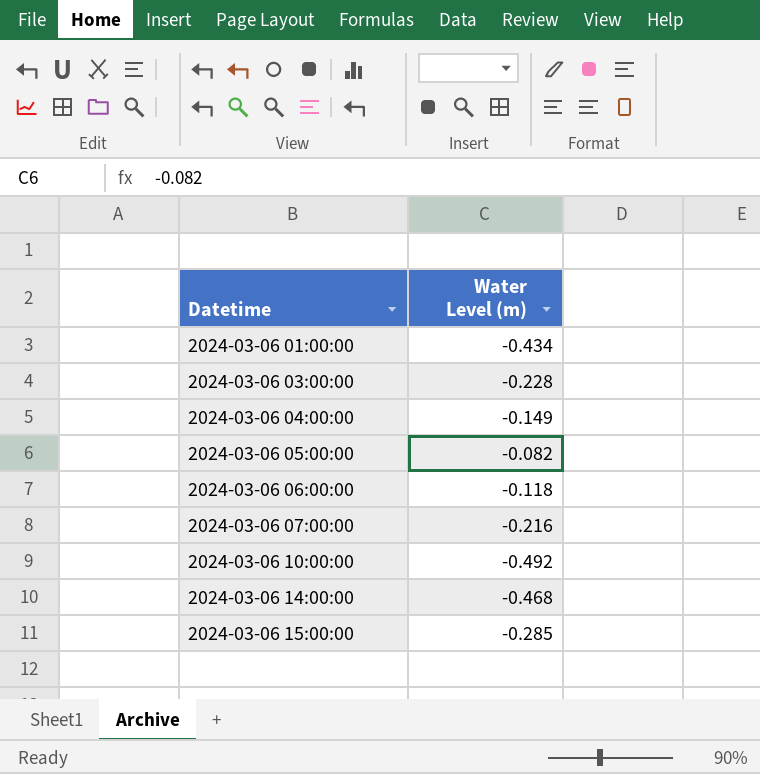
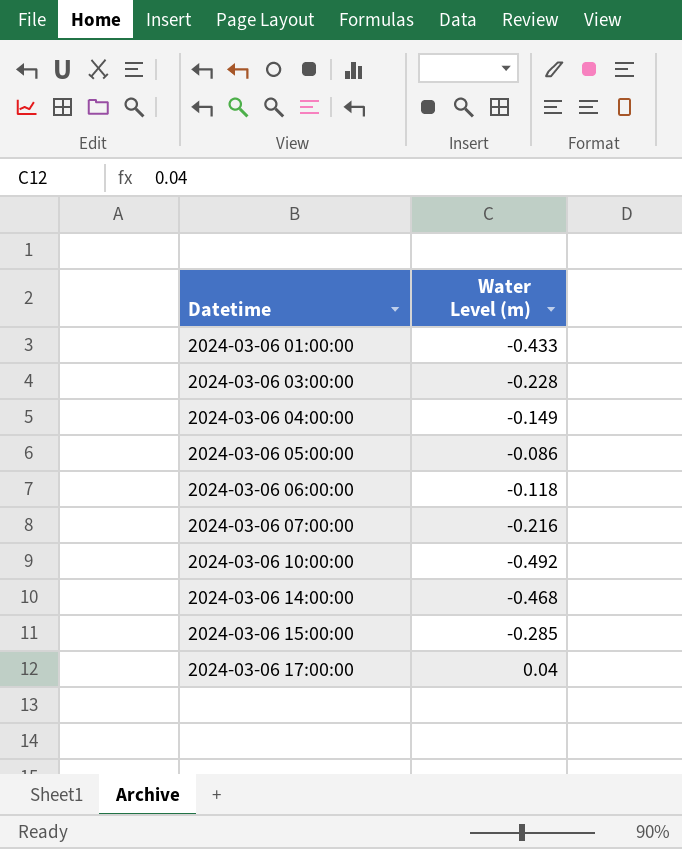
2024-03-06 01:00:00 | Water Level (m): -0.434 -> -0.433
2024-03-06 05:00:00 | Water Level (m): -0.082 -> -0.086
row 2024-03-06 17:00:00: none -> 0.04

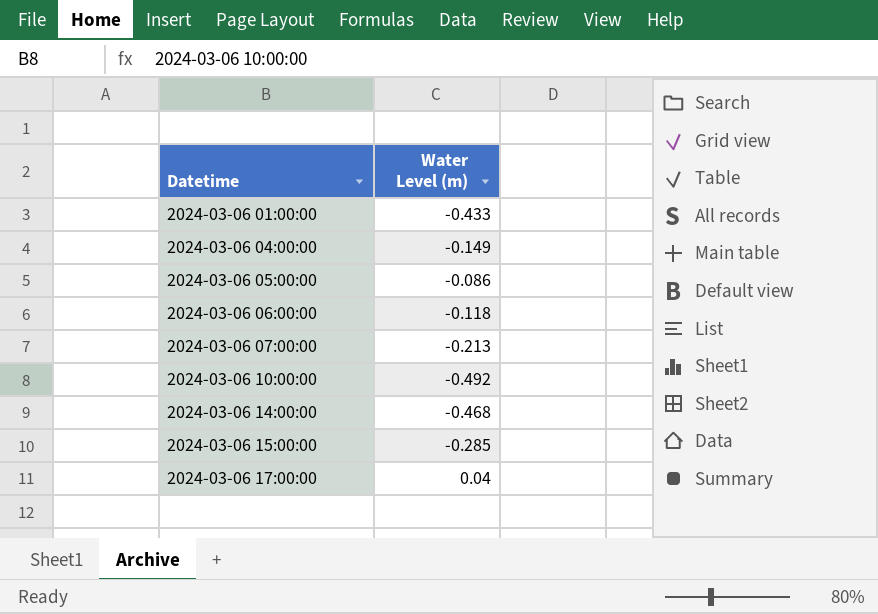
row 2024-03-06 03:00:00: -0.228 -> none
2024-03-06 07:00:00 | Water Level (m): -0.216 -> -0.213

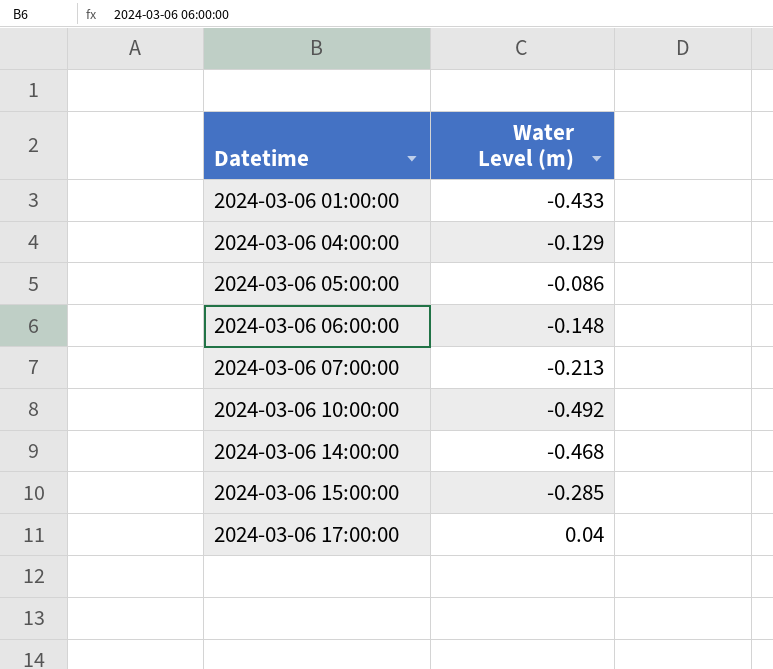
2024-03-06 04:00:00 | Water Level (m): -0.149 -> -0.129
2024-03-06 06:00:00 | Water Level (m): -0.118 -> -0.148

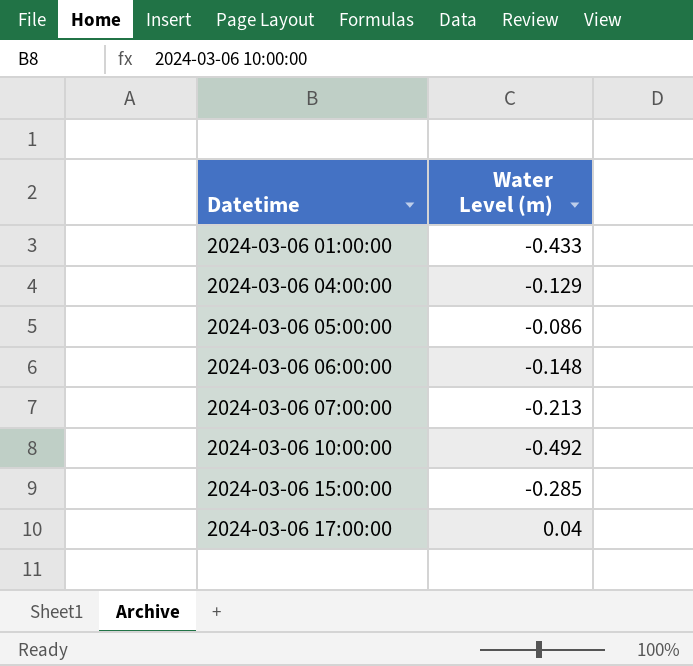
row 2024-03-06 14:00:00: -0.468 -> none

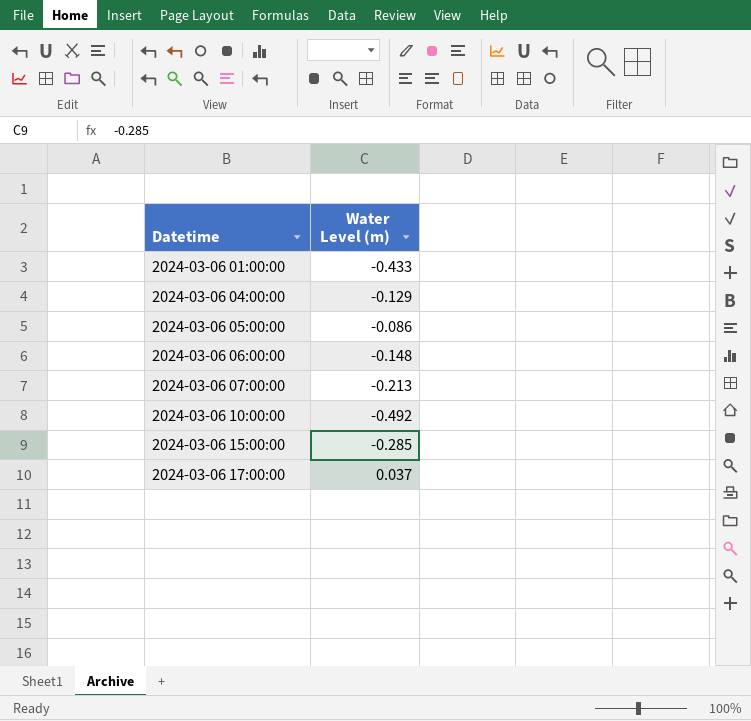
2024-03-06 17:00:00 | Water Level (m): 0.04 -> 0.037

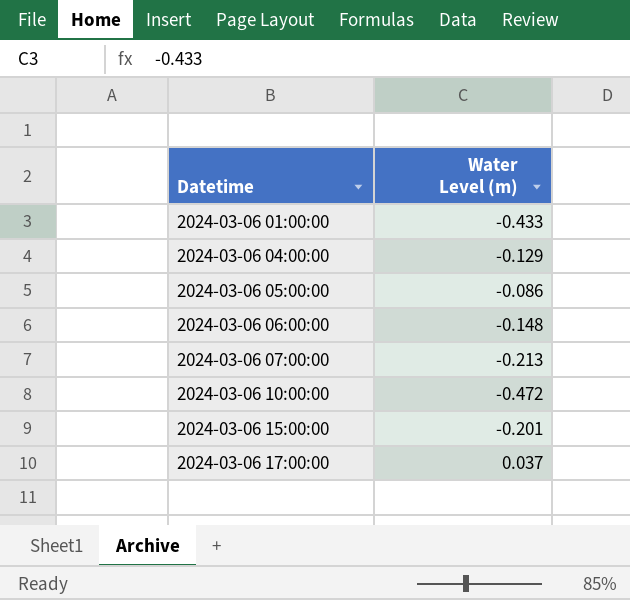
2024-03-06 10:00:00 | Water Level (m): -0.492 -> -0.472
2024-03-06 15:00:00 | Water Level (m): -0.285 -> -0.201

